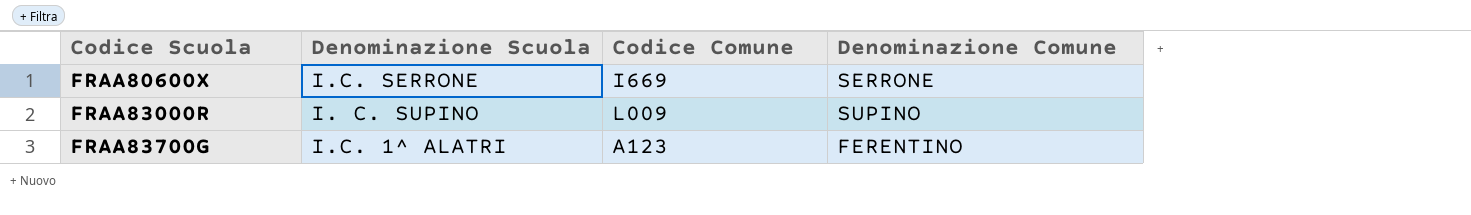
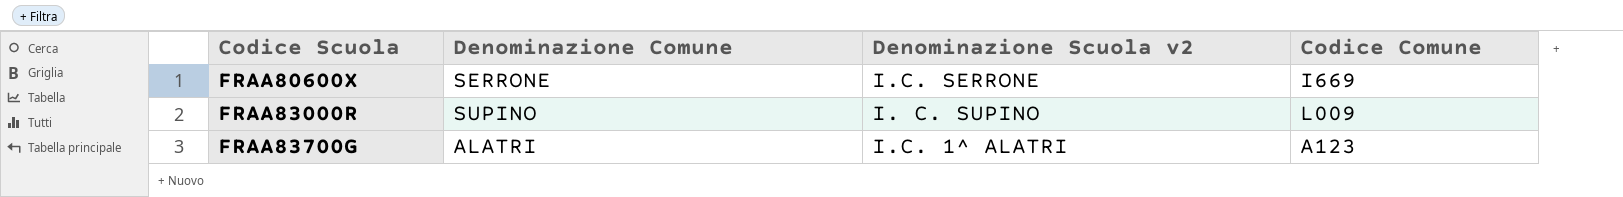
column Denominazione Comune | position: 4 -> 2
column name: Denominazione Scuola -> Denominazione Scuola v2
FRAA83700G | Denominazione Comune: FERENTINO -> ALATRI

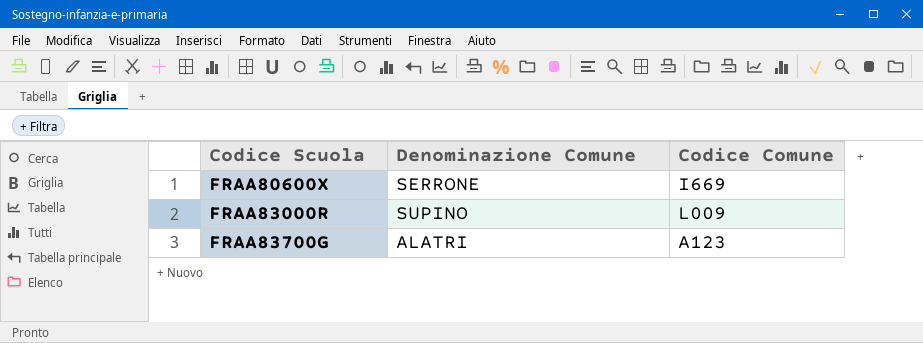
column Denominazione Scuola v2 | position: 3 -> none

